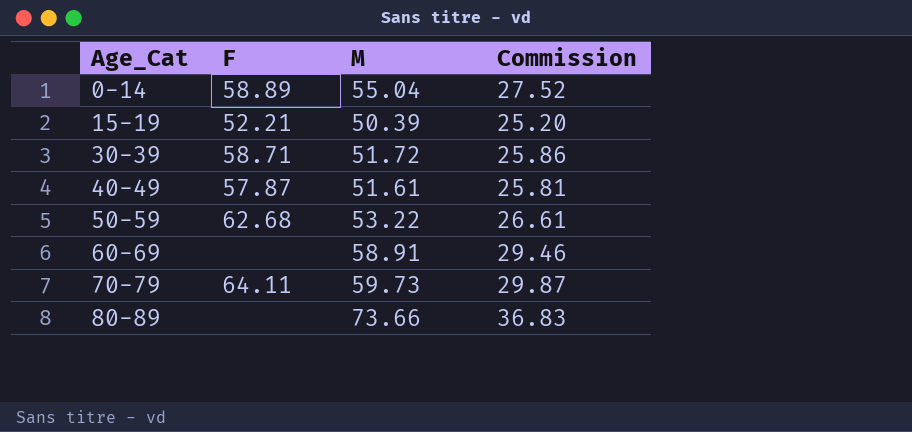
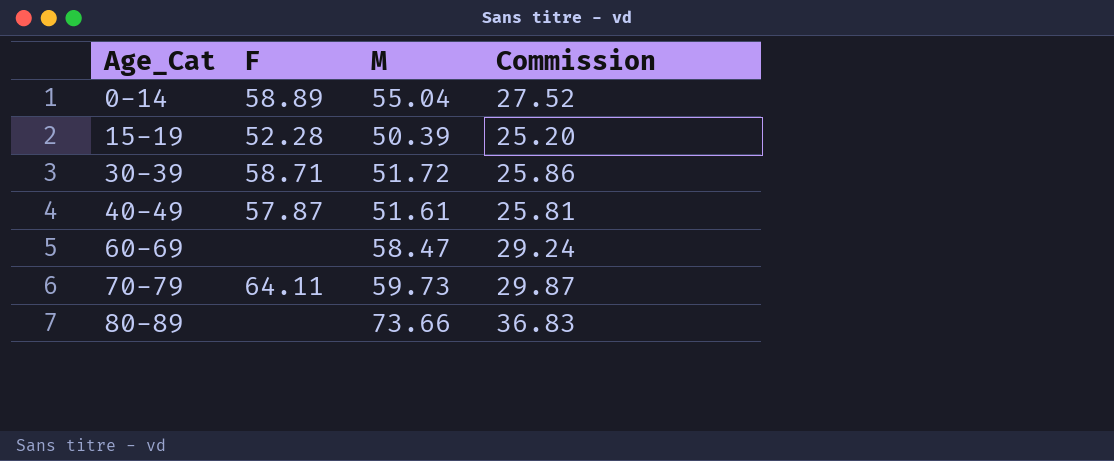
row 50-59: 62.68 | 53.22 | 26.61 -> none
15-19 | F: 52.21 -> 52.28
60-69 | M: 58.91 -> 58.47
60-69 | Commission: 29.46 -> 29.24

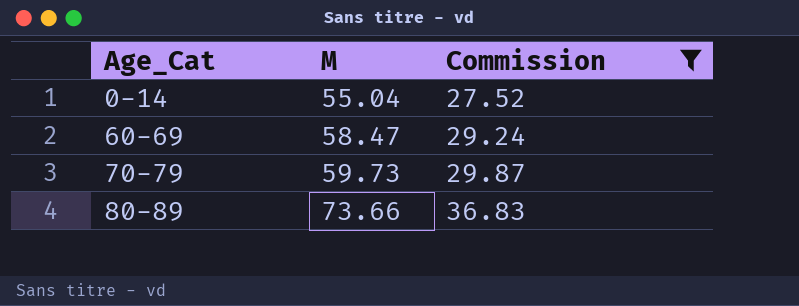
filter: none -> Commission >= 27.52
column F | position: 2 -> none

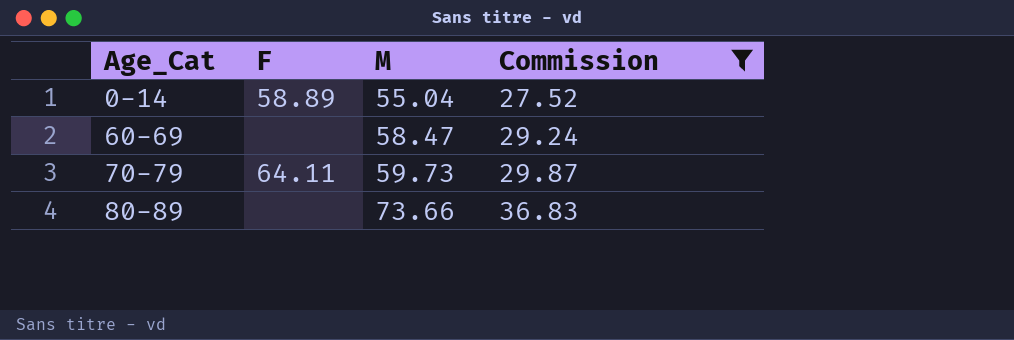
column F | position: none -> 2

